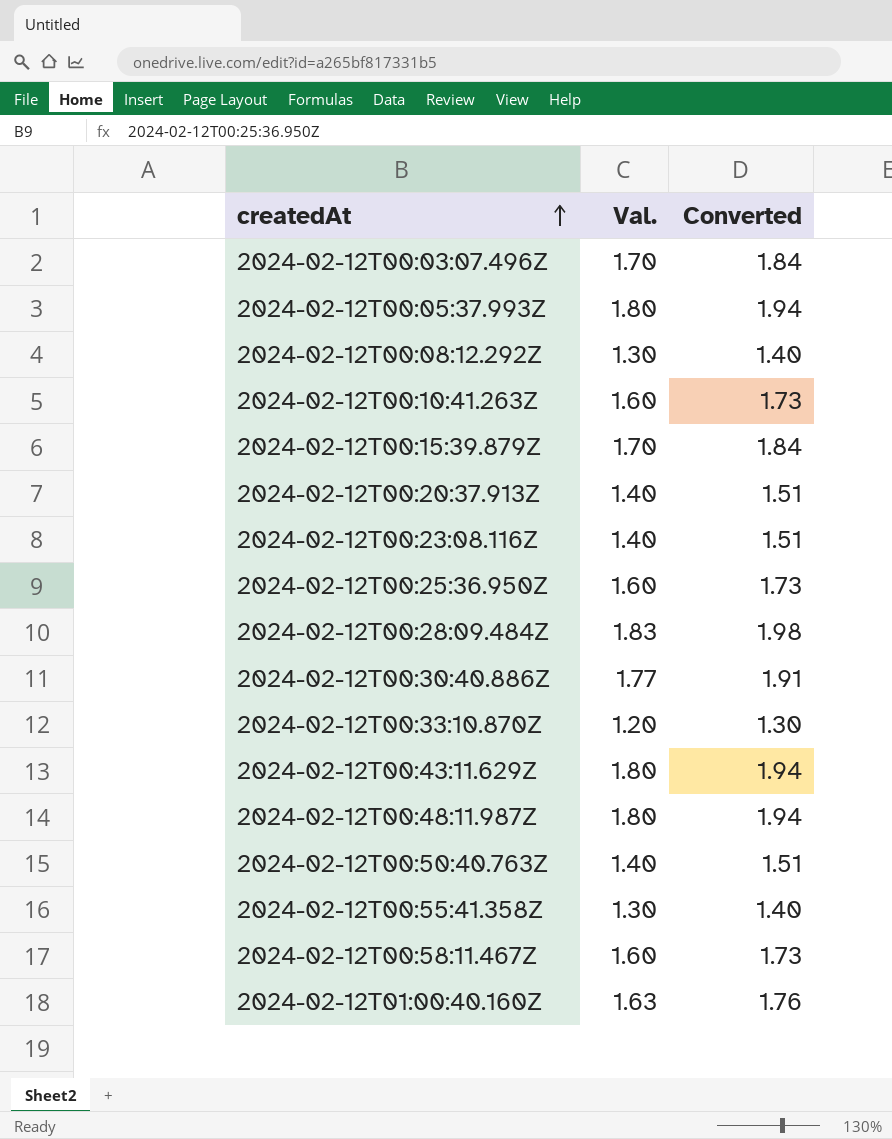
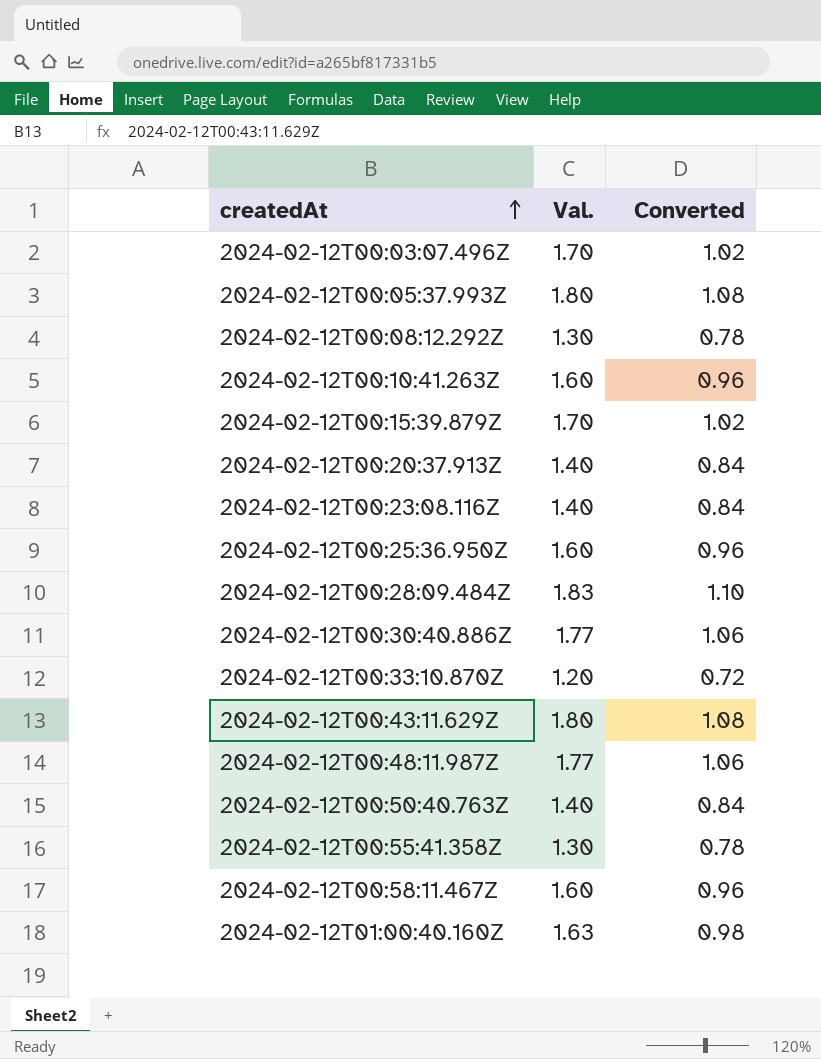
column Converted | formula: [Val.] * 1.08 -> [Val.] * 0.6
2024-02-12T00:48:11.987Z | Val.: 1.80 -> 1.77

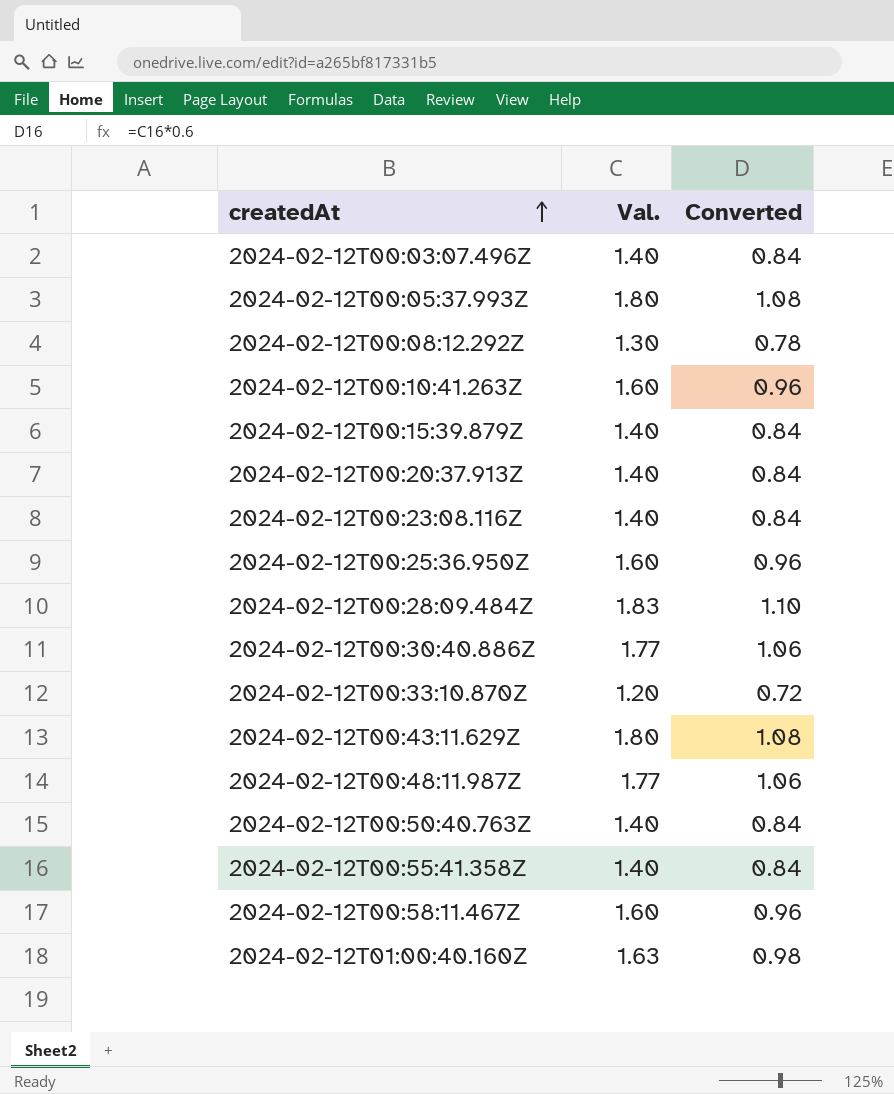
2024-02-12T00:03:07.496Z | Val.: 1.70 -> 1.40
2024-02-12T00:03:07.496Z | Converted: 1.02 -> 0.84
2024-02-12T00:15:39.879Z | Val.: 1.70 -> 1.40
2024-02-12T00:15:39.879Z | Converted: 1.02 -> 0.84
2024-02-12T00:55:41.358Z | Val.: 1.30 -> 1.40
2024-02-12T00:55:41.358Z | Converted: 0.78 -> 0.84

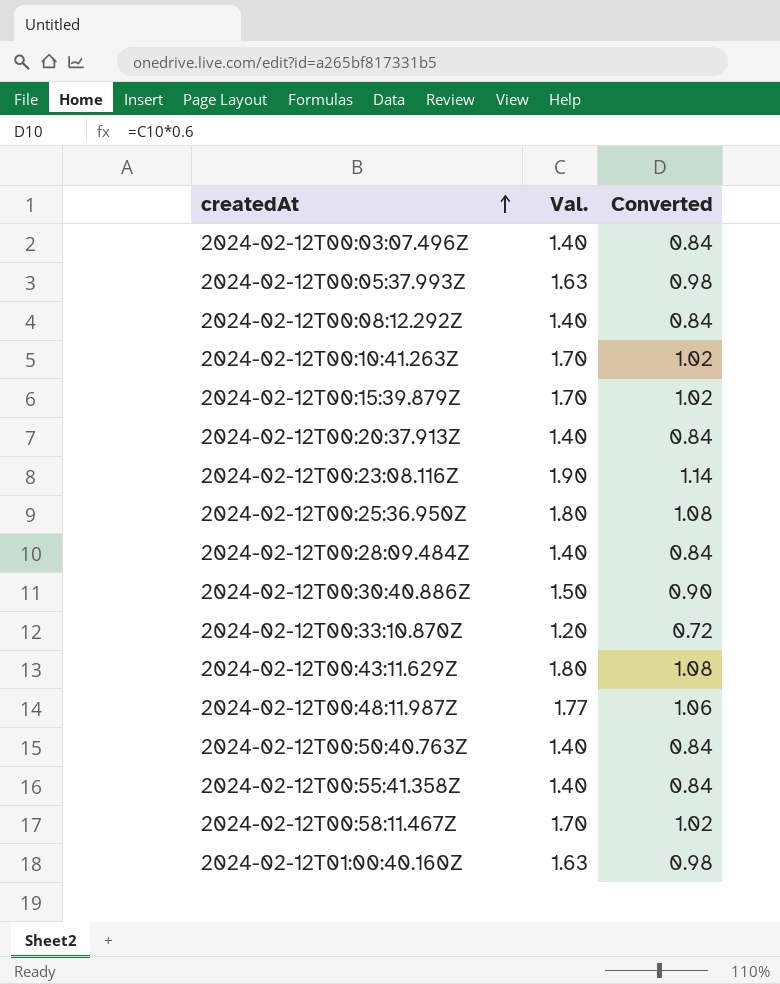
2024-02-12T00:05:37.993Z | Val.: 1.80 -> 1.63
2024-02-12T00:05:37.993Z | Converted: 1.08 -> 0.98
2024-02-12T00:08:12.292Z | Val.: 1.30 -> 1.40
2024-02-12T00:08:12.292Z | Converted: 0.78 -> 0.84
2024-02-12T00:10:41.263Z | Val.: 1.60 -> 1.70
2024-02-12T00:10:41.263Z | Converted: 0.96 -> 1.02
2024-02-12T00:15:39.879Z | Val.: 1.40 -> 1.70
2024-02-12T00:15:39.879Z | Converted: 0.84 -> 1.02
2024-02-12T00:23:08.116Z | Val.: 1.40 -> 1.90
2024-02-12T00:23:08.116Z | Converted: 0.84 -> 1.14
2024-02-12T00:25:36.950Z | Val.: 1.60 -> 1.80
2024-02-12T00:25:36.950Z | Converted: 0.96 -> 1.08
2024-02-12T00:28:09.484Z | Val.: 1.83 -> 1.40
2024-02-12T00:28:09.484Z | Converted: 1.10 -> 0.84
2024-02-12T00:30:40.886Z | Val.: 1.77 -> 1.50
2024-02-12T00:30:40.886Z | Converted: 1.06 -> 0.90
2024-02-12T00:58:11.467Z | Val.: 1.60 -> 1.70
2024-02-12T00:58:11.467Z | Converted: 0.96 -> 1.02

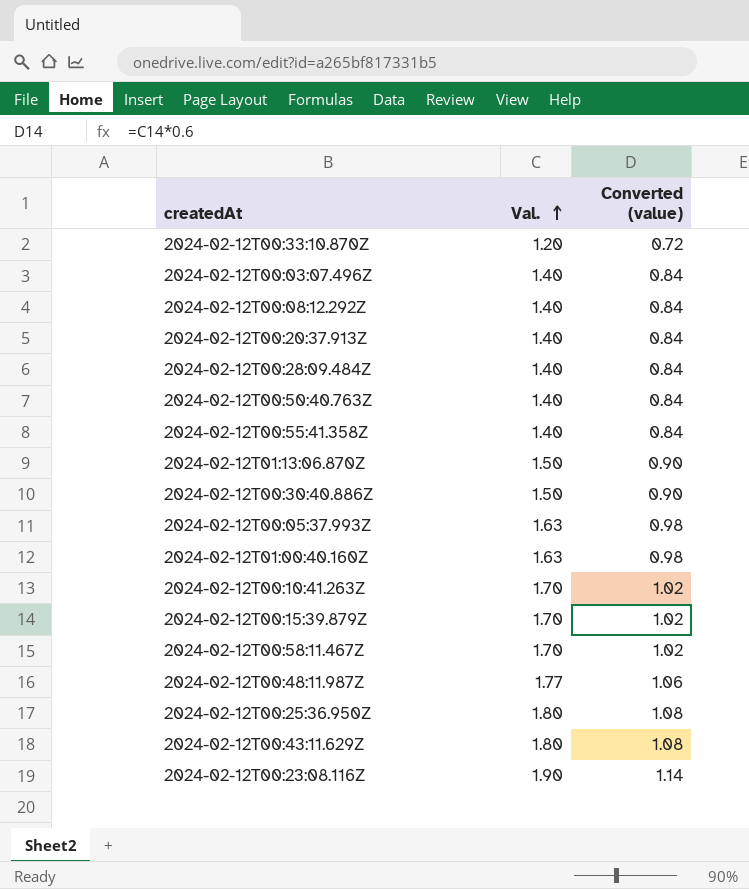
row order: createdAt ascending -> Val. ascending
column name: Converted -> Converted (value)
row 2024-02-12T01:13:06.870Z: none -> 1.50 | 0.90

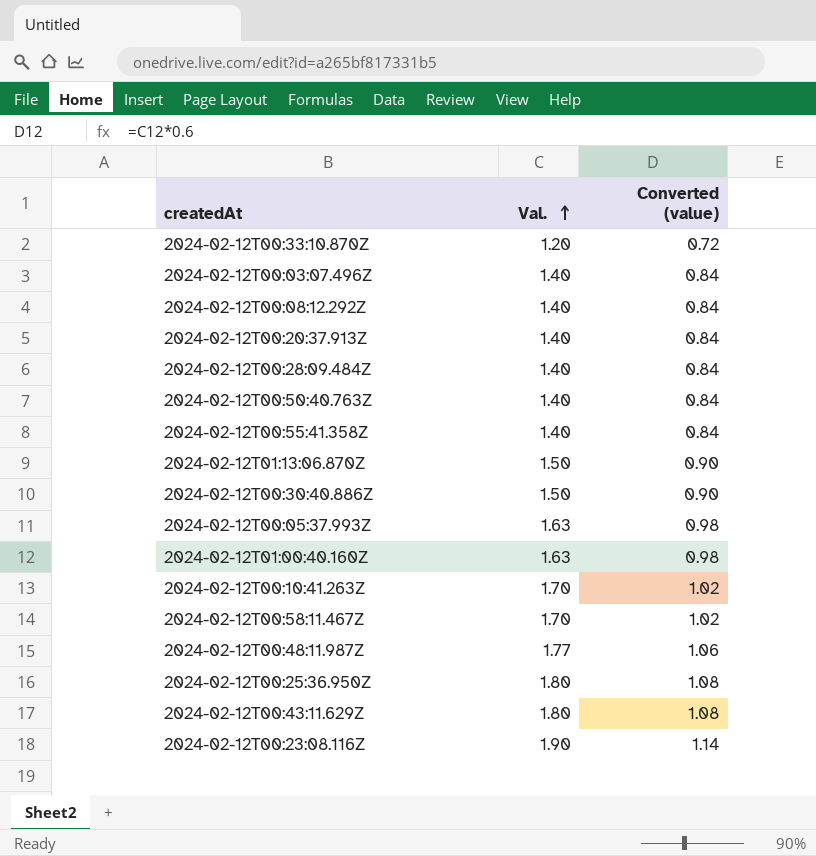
row 2024-02-12T00:15:39.879Z: 1.70 | 1.02 -> none

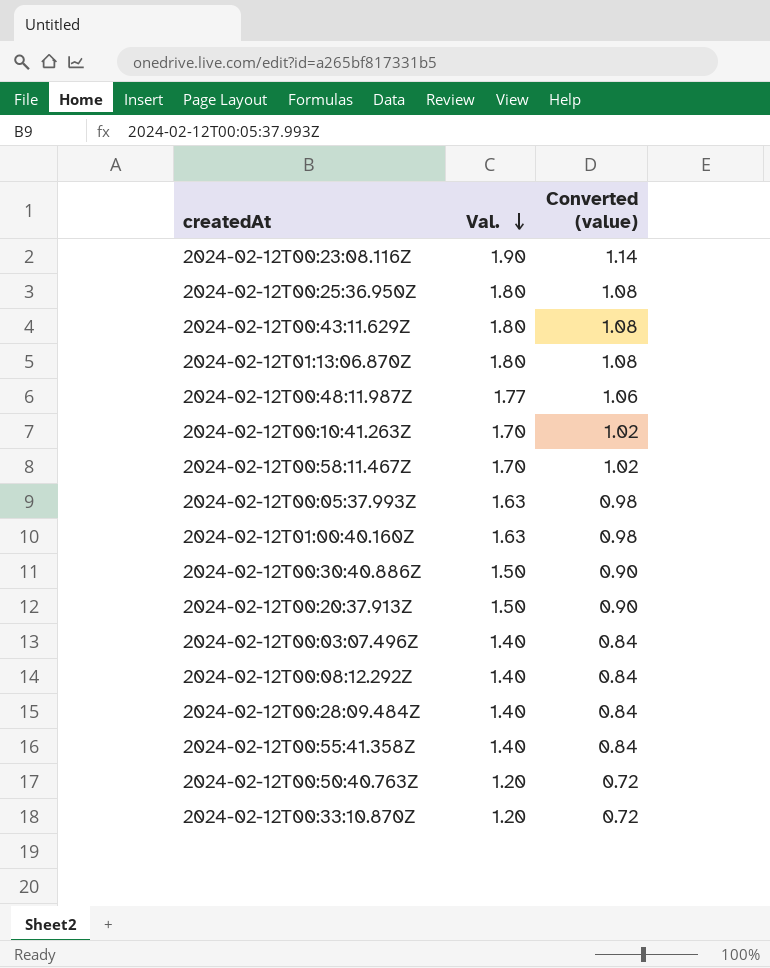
row order: Val. ascending -> Val. descending
2024-02-12T01:13:06.870Z | Val.: 1.50 -> 1.80
2024-02-12T01:13:06.870Z | Converted (value): 0.90 -> 1.08
2024-02-12T00:20:37.913Z | Val.: 1.40 -> 1.50
2024-02-12T00:20:37.913Z | Converted (value): 0.84 -> 0.90
2024-02-12T00:50:40.763Z | Val.: 1.40 -> 1.20
2024-02-12T00:50:40.763Z | Converted (value): 0.84 -> 0.72

